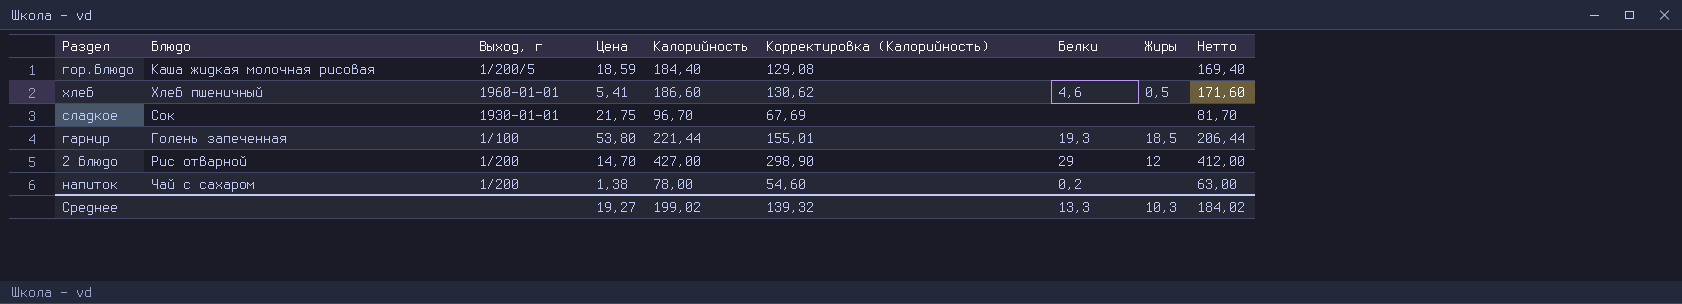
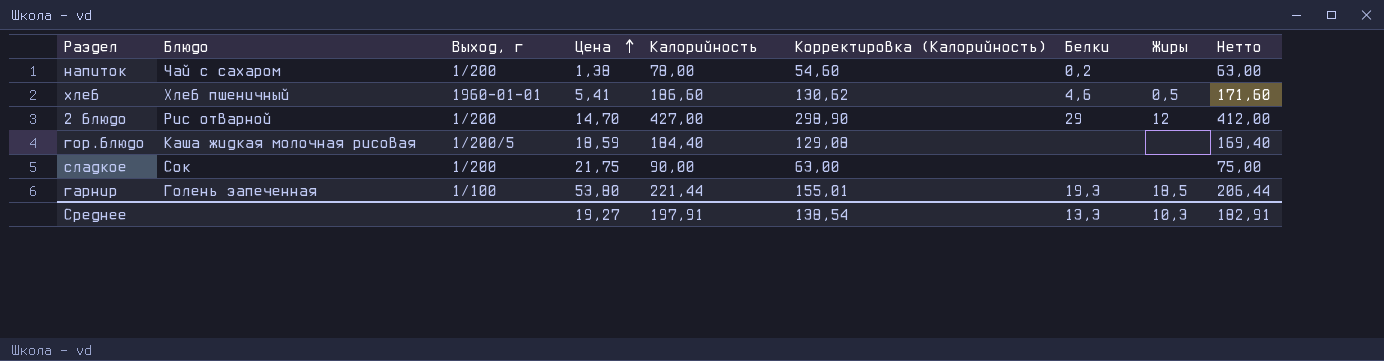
row order: none -> Цена ascending
сладкое | Выход, г: 1930-01-01 -> 1/200
сладкое | Калорийность: 96,70 -> 90,00
сладкое | Корректировка (Калорийность): 67,69 -> 63,00
сладкое | Нетто: 81,70 -> 75,00
Среднее | Калорийность: 199,02 -> 197,91
Среднее | Корректировка (Калорийность): 139,32 -> 138,54
Среднее | Нетто: 184,02 -> 182,91

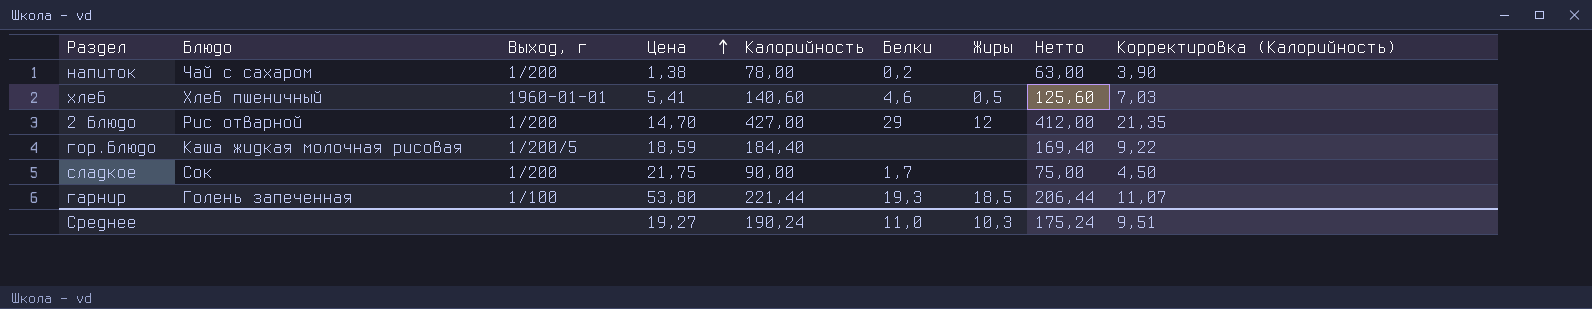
column Корректировка (Калорийность) | formula: [Калорийность] * 0,7 -> [Калорийность] * 0,05
column Корректировка (Калорийность) | position: 6 -> 9
хлеб | Калорийность: 186,60 -> 140,60
хлеб | Нетто: 171,60 -> 125,60
сладкое | Белки: none -> 1,7
Среднее | Калорийность: 197,91 -> 190,24
Среднее | Белки: 13,3 -> 11,0
Среднее | Нетто: 182,91 -> 175,24
Среднее | Корректировка (Калорийность): 138,54 -> 9,51

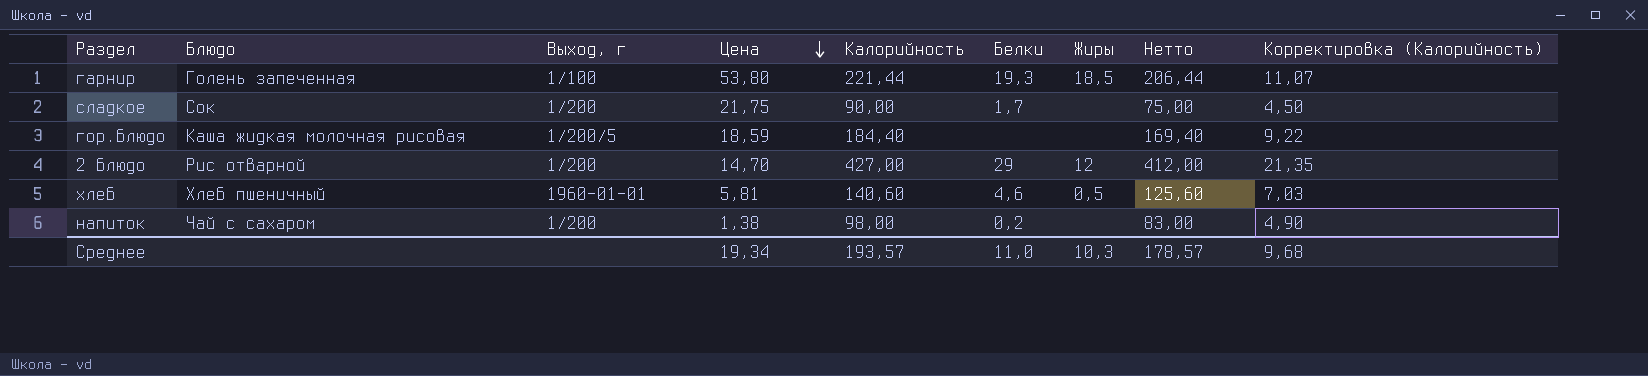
row order: Цена ascending -> Цена descending
хлеб | Цена: 5,41 -> 5,81
напиток | Калорийность: 78,00 -> 98,00
напиток | Нетто: 63,00 -> 83,00
напиток | Корректировка (Калорийность): 3,90 -> 4,90
Среднее | Цена: 19,27 -> 19,34
Среднее | Калорийность: 190,24 -> 193,57
Среднее | Нетто: 175,24 -> 178,57
Среднее | Корректировка (Калорийность): 9,51 -> 9,68

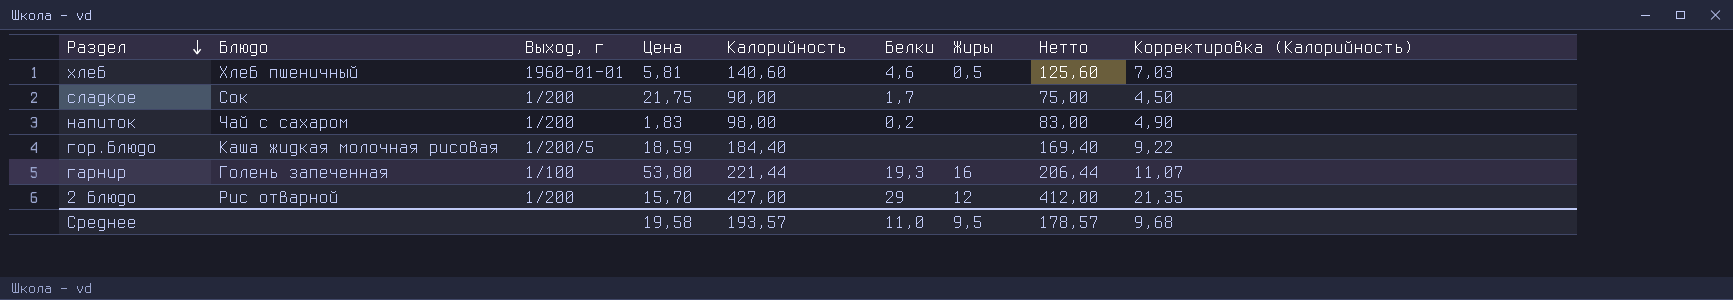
row order: Цена descending -> Раздел descending
напиток | Цена: 1,38 -> 1,83
гарнир | Жиры: 18,5 -> 16
2 блюдо | Цена: 14,70 -> 15,70
Среднее | Цена: 19,34 -> 19,58
Среднее | Жиры: 10,3 -> 9,5

